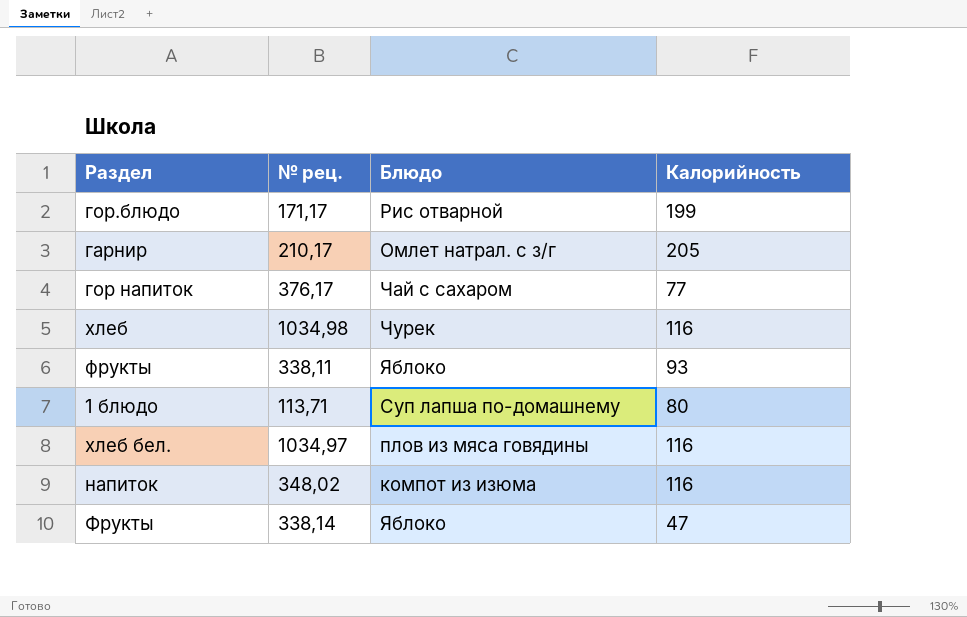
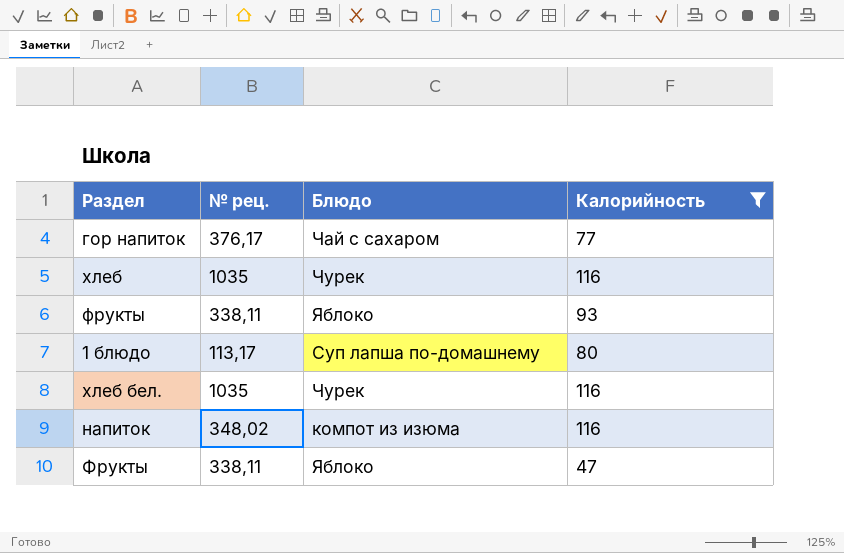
filter: none -> Калорийность <= 116
хлеб | № рец.: 1034,98 -> 1035
1 блюдо | № рец.: 113,71 -> 113,17
хлеб бел. | № рец.: 1034,97 -> 1035
хлеб бел. | Блюдо: плов из мяса говядины -> Чурек
Фрукты | № рец.: 338,14 -> 338,11

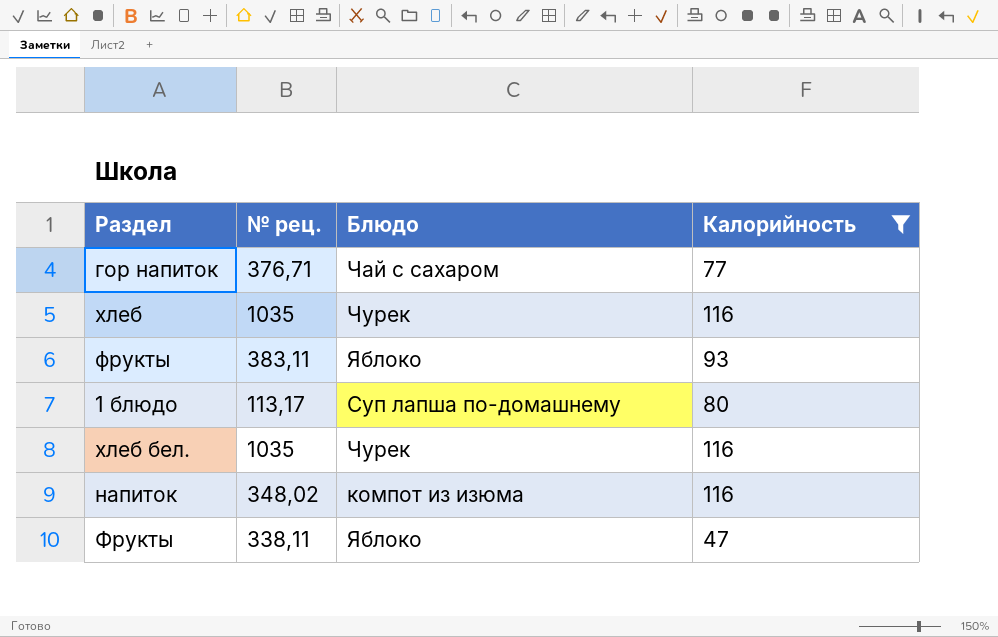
гор напиток | № рец.: 376,17 -> 376,71
фрукты | № рец.: 338,11 -> 383,11

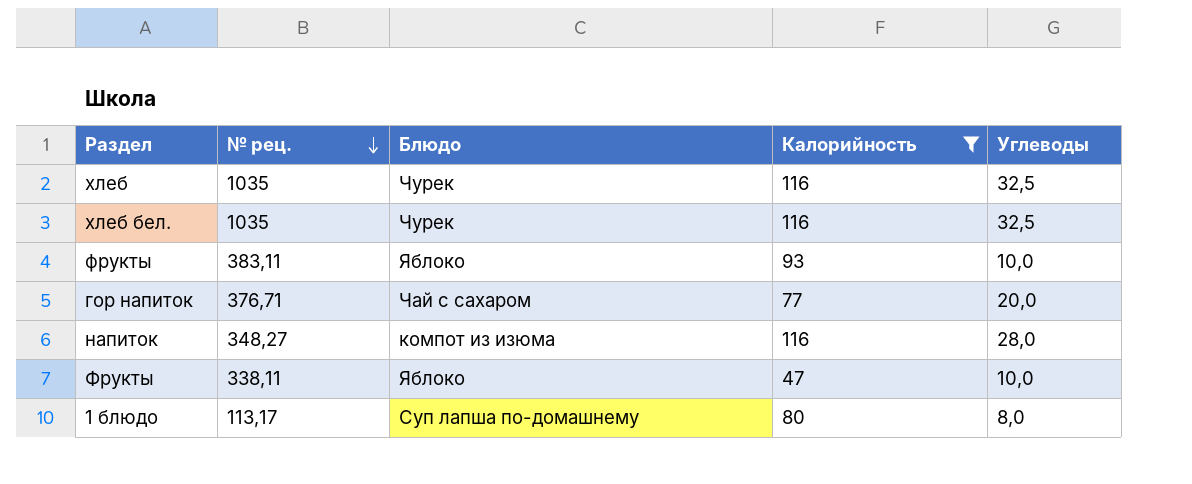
row order: none -> № рец. descending
column Углеводы | position: none -> 5
напиток | № рец.: 348,02 -> 348,27

